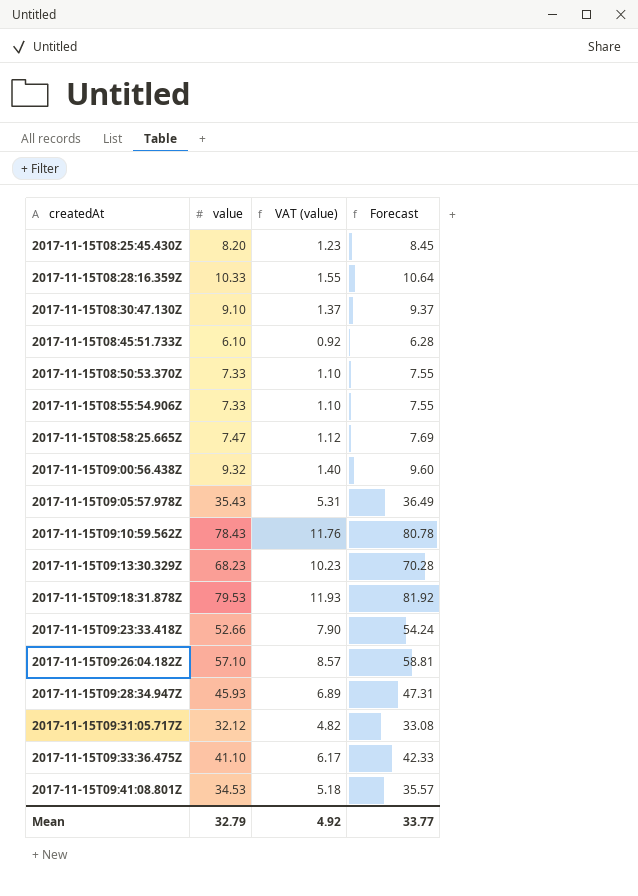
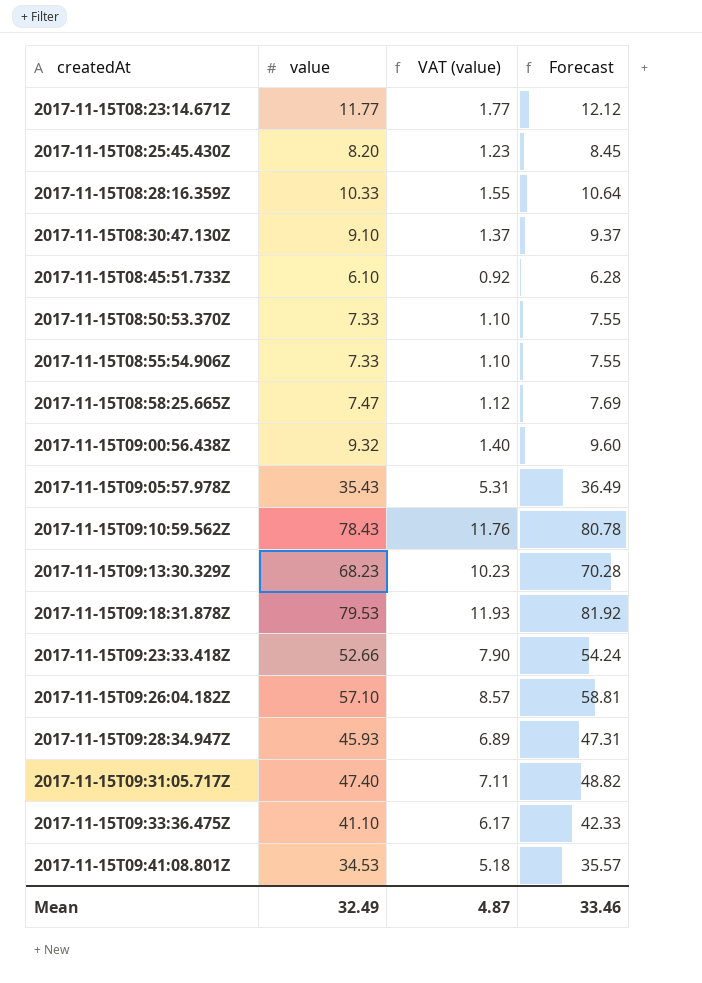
row 2017-11-15T08:23:14.671Z: none -> 11.77 | 1.77 | 12.12
2017-11-15T09:31:05.717Z | value: 32.12 -> 47.40
2017-11-15T09:31:05.717Z | VAT (value): 4.82 -> 7.11
2017-11-15T09:31:05.717Z | Forecast: 33.08 -> 48.82
Mean | value: 32.79 -> 32.49
Mean | VAT (value): 4.92 -> 4.87
Mean | Forecast: 33.77 -> 33.46

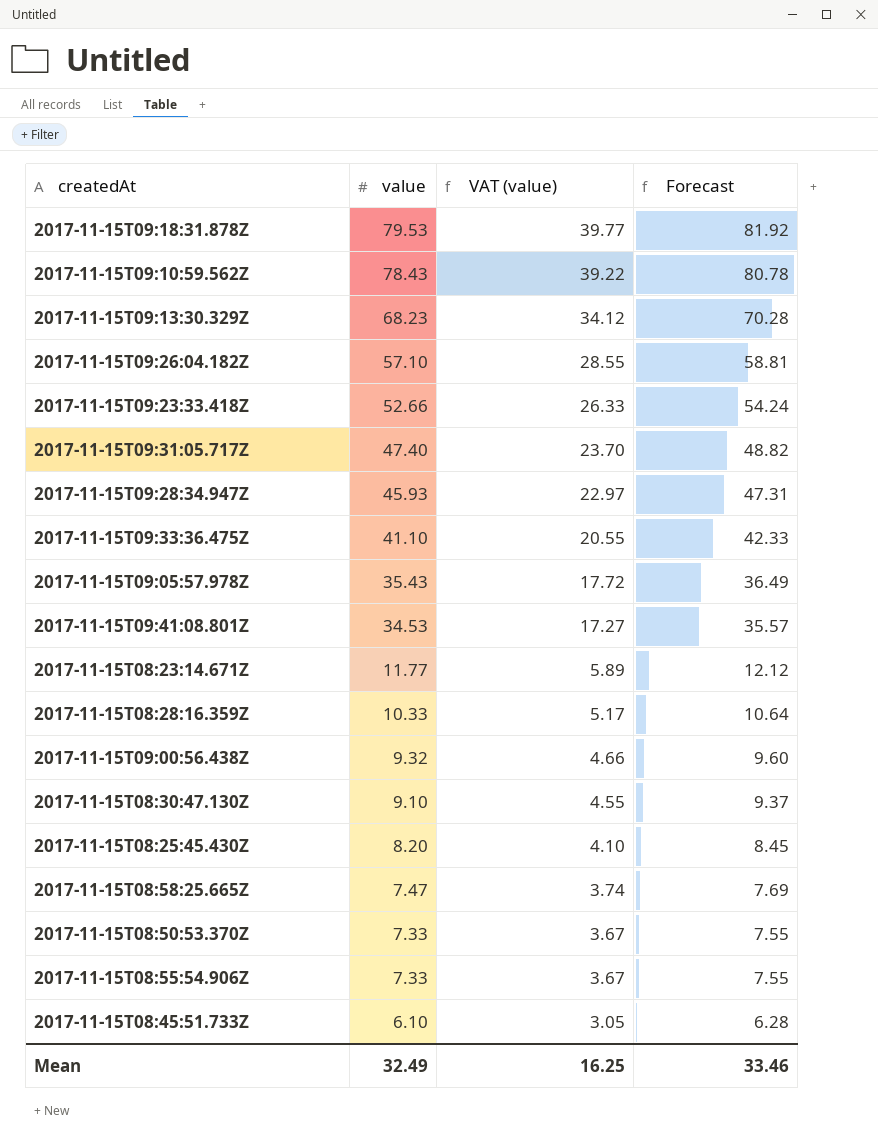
row order: createdAt ascending -> value descending
column VAT (value) | formula: [value] * 0.15 -> [value] * 0.5
Mean | VAT (value): 4.87 -> 16.25

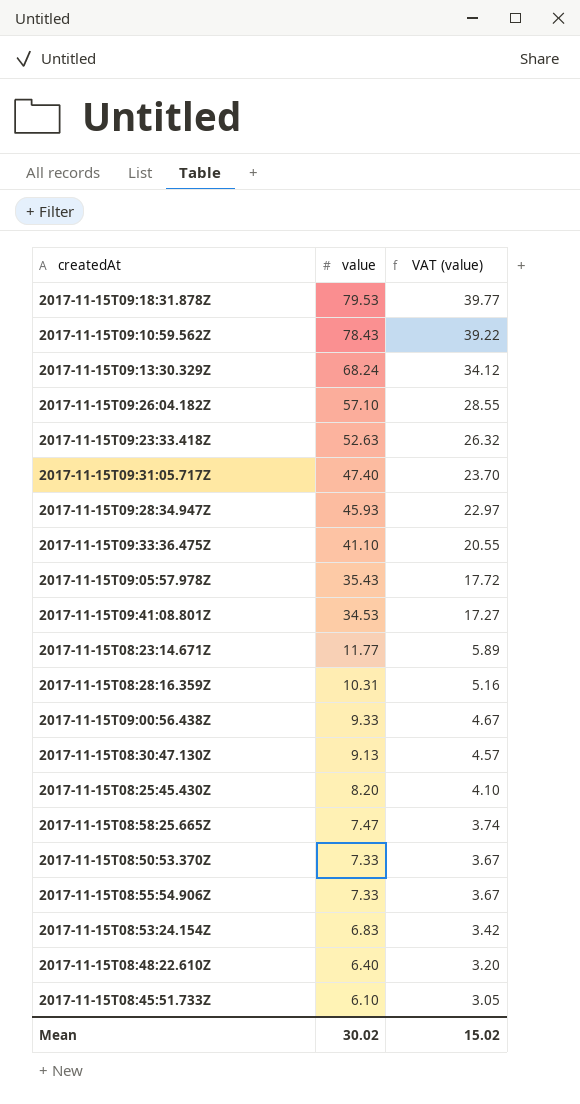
column Forecast | formula: [value] * 1.03 -> none
2017-11-15T09:13:30.329Z | value: 68.23 -> 68.24
2017-11-15T09:23:33.418Z | value: 52.66 -> 52.63
2017-11-15T09:23:33.418Z | VAT (value): 26.33 -> 26.32
2017-11-15T08:28:16.359Z | value: 10.33 -> 10.31
2017-11-15T08:28:16.359Z | VAT (value): 5.17 -> 5.16
2017-11-15T09:00:56.438Z | value: 9.32 -> 9.33
2017-11-15T09:00:56.438Z | VAT (value): 4.66 -> 4.67
2017-11-15T08:30:47.130Z | value: 9.10 -> 9.13
2017-11-15T08:30:47.130Z | VAT (value): 4.55 -> 4.57
row 2017-11-15T08:53:24.154Z: none -> 6.83 | 3.42
row 2017-11-15T08:48:22.610Z: none -> 6.40 | 3.20
Mean | value: 32.49 -> 30.02
Mean | VAT (value): 16.25 -> 15.02

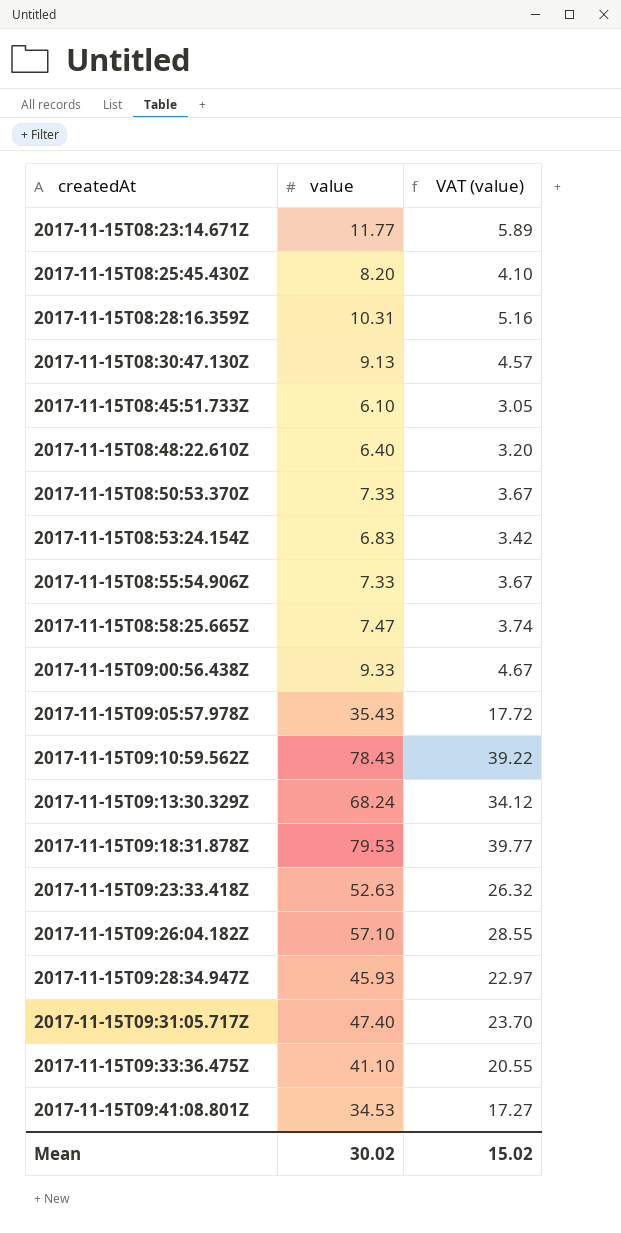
row order: value descending -> createdAt ascending

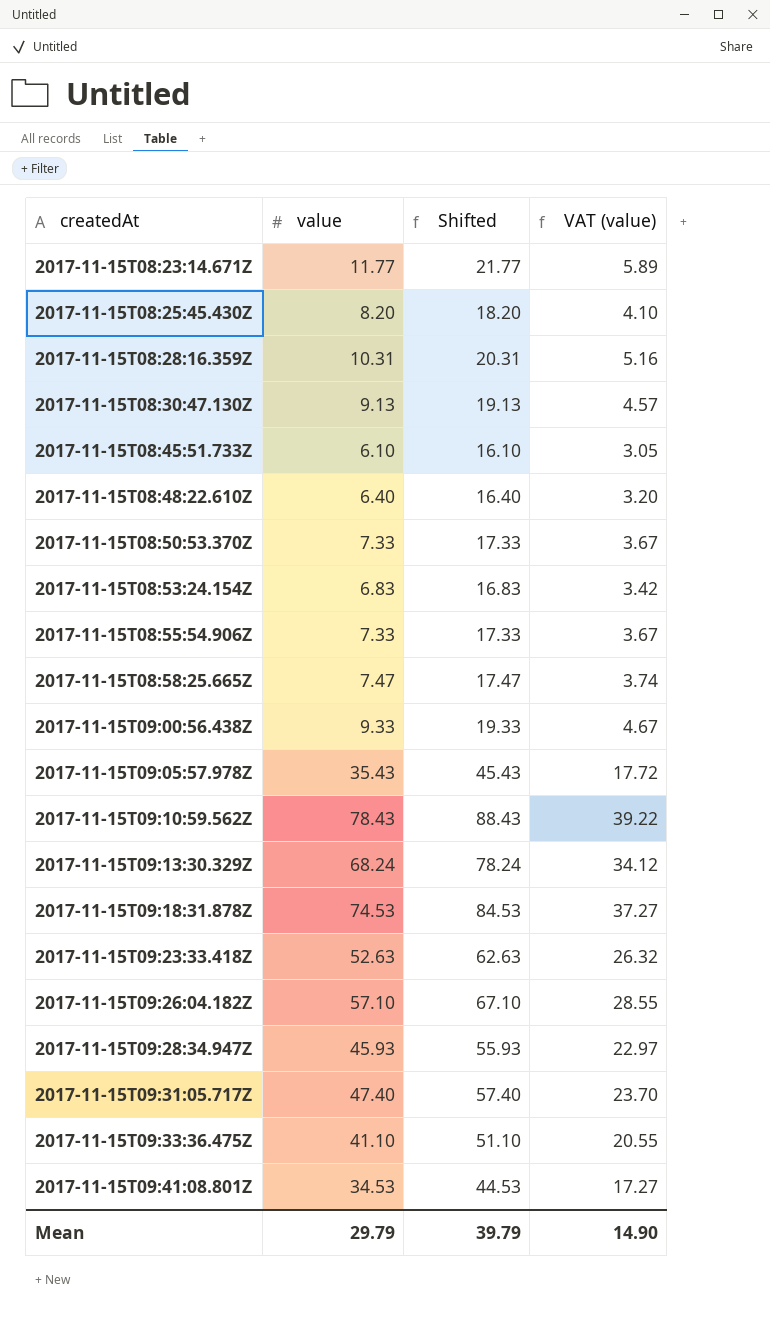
column Shifted | formula: none -> [value] + 10
2017-11-15T09:18:31.878Z | value: 79.53 -> 74.53
2017-11-15T09:18:31.878Z | VAT (value): 39.77 -> 37.27
Mean | value: 30.02 -> 29.79
Mean | VAT (value): 15.02 -> 14.90

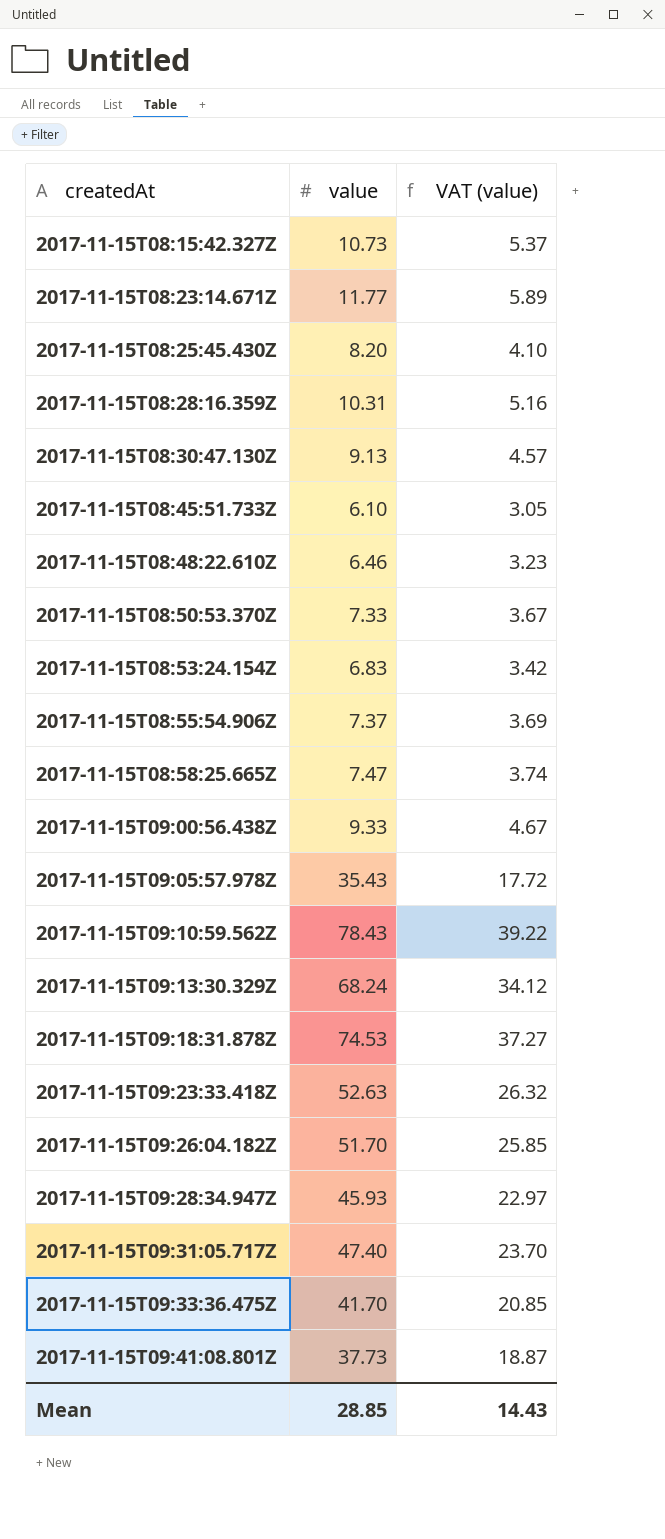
column Shifted | formula: [value] + 10 -> none
row 2017-11-15T08:15:42.327Z: none -> 10.73 | 5.37
2017-11-15T08:48:22.610Z | value: 6.40 -> 6.46
2017-11-15T08:48:22.610Z | VAT (value): 3.20 -> 3.23
2017-11-15T08:55:54.906Z | value: 7.33 -> 7.37
2017-11-15T08:55:54.906Z | VAT (value): 3.67 -> 3.69
2017-11-15T09:26:04.182Z | value: 57.10 -> 51.70
2017-11-15T09:26:04.182Z | VAT (value): 28.55 -> 25.85
2017-11-15T09:33:36.475Z | value: 41.10 -> 41.70
2017-11-15T09:33:36.475Z | VAT (value): 20.55 -> 20.85
2017-11-15T09:41:08.801Z | value: 34.53 -> 37.73
2017-11-15T09:41:08.801Z | VAT (value): 17.27 -> 18.87
Mean | value: 29.79 -> 28.85
Mean | VAT (value): 14.90 -> 14.43

